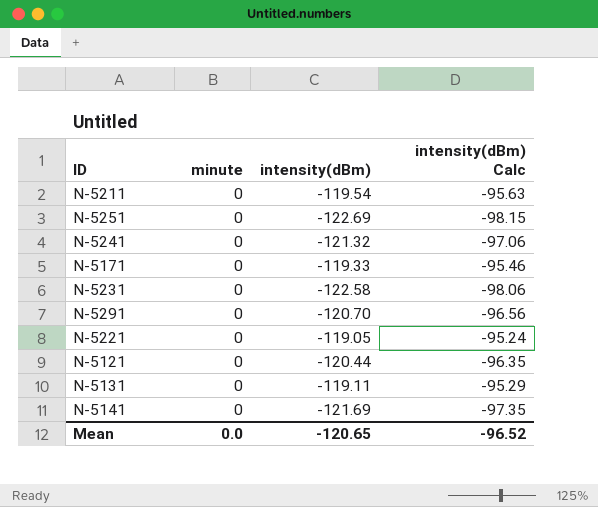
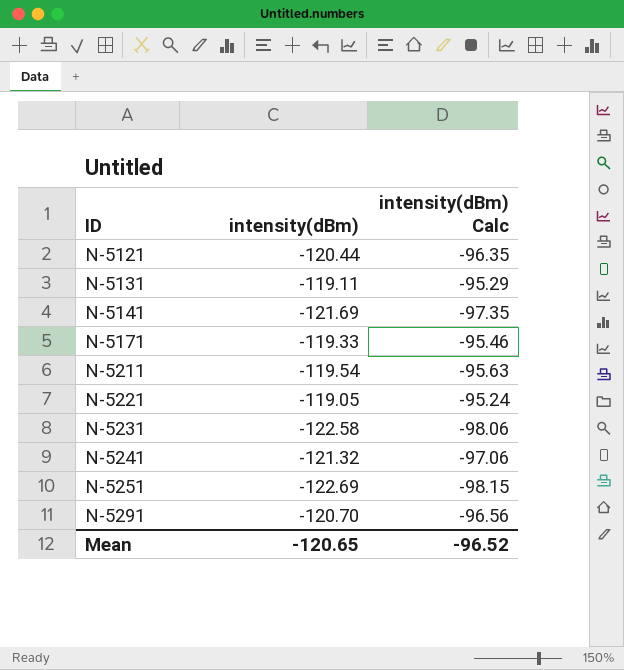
row order: none -> ID ascending
column minute | position: 2 -> none

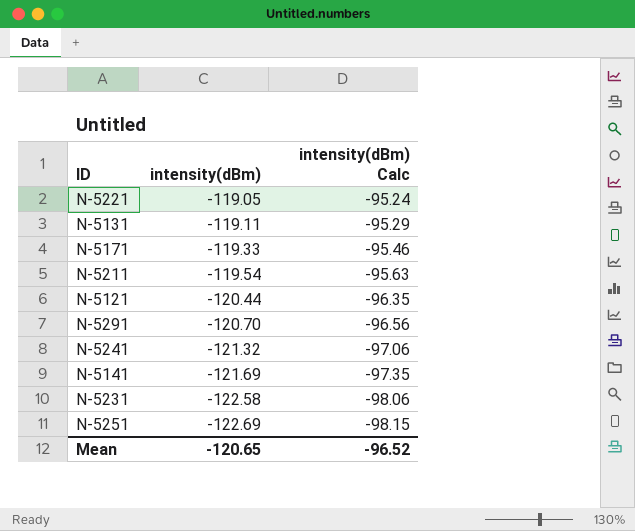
row order: ID ascending -> intensity(dBm) descending

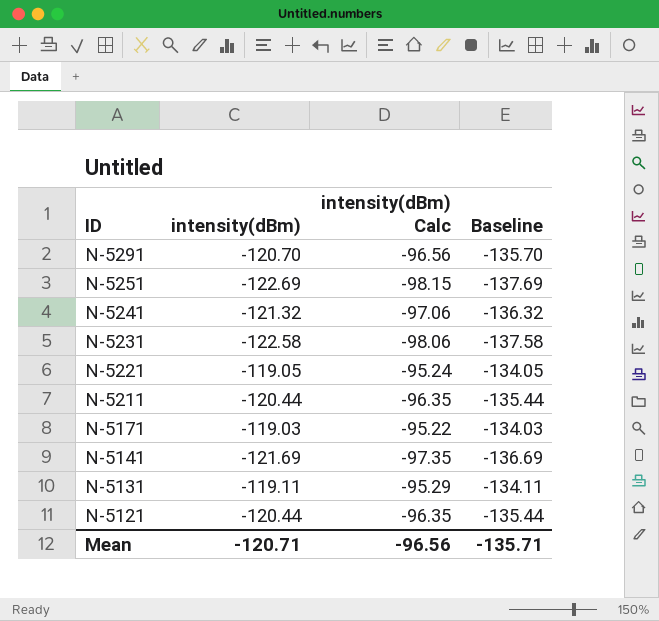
row order: intensity(dBm) descending -> ID descending
column Baseline | formula: none -> [intensity(dBm)] - 15
N-5211 | intensity(dBm): -119.54 -> -120.44
N-5211 | intensity(dBm) Calc: -95.63 -> -96.35
N-5171 | intensity(dBm): -119.33 -> -119.03
N-5171 | intensity(dBm) Calc: -95.46 -> -95.22
Mean | intensity(dBm): -120.65 -> -120.71
Mean | intensity(dBm) Calc: -96.52 -> -96.56

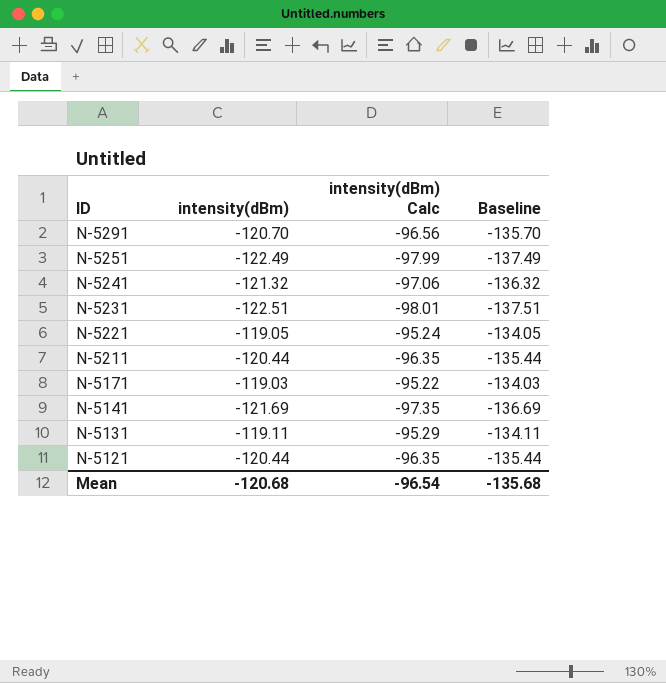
N-5251 | intensity(dBm): -122.69 -> -122.49
N-5251 | intensity(dBm) Calc: -98.15 -> -97.99
N-5251 | Baseline: -137.69 -> -137.49
N-5231 | intensity(dBm): -122.58 -> -122.51
N-5231 | intensity(dBm) Calc: -98.06 -> -98.01
N-5231 | Baseline: -137.58 -> -137.51
Mean | intensity(dBm): -120.71 -> -120.68
Mean | intensity(dBm) Calc: -96.56 -> -96.54
Mean | Baseline: -135.71 -> -135.68

